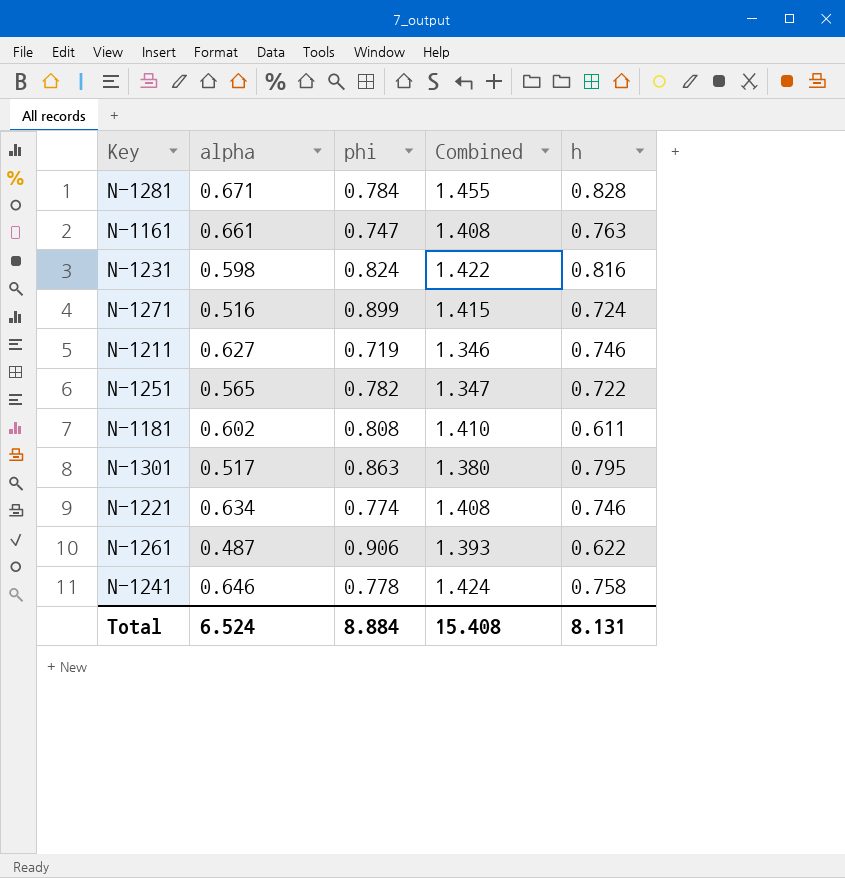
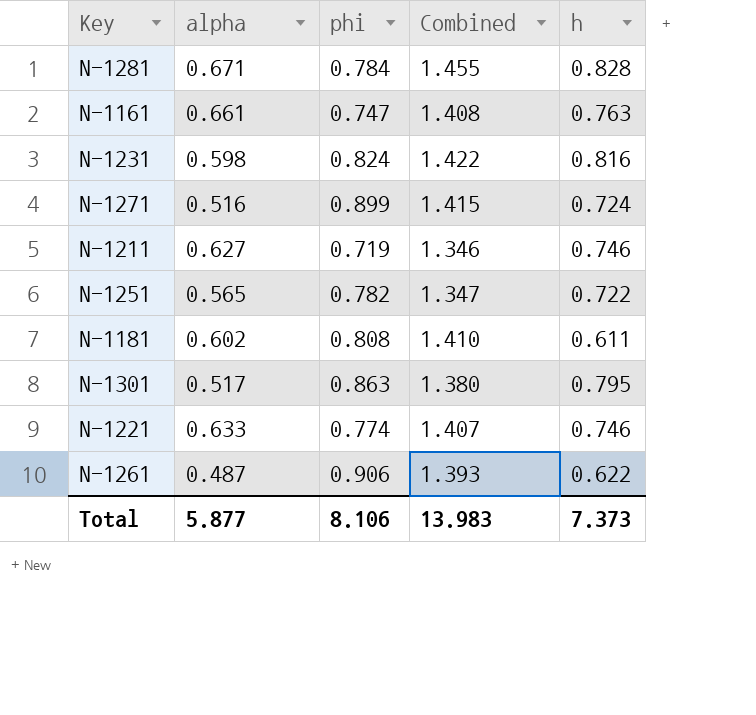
row N-1241: 0.646 | 0.778 | 1.424 | 0.758 -> none
N-1221 | alpha: 0.634 -> 0.633
N-1221 | Combined: 1.408 -> 1.407
Total | alpha: 6.524 -> 5.877
Total | phi: 8.884 -> 8.106
Total | Combined: 15.408 -> 13.983
Total | h: 8.131 -> 7.373

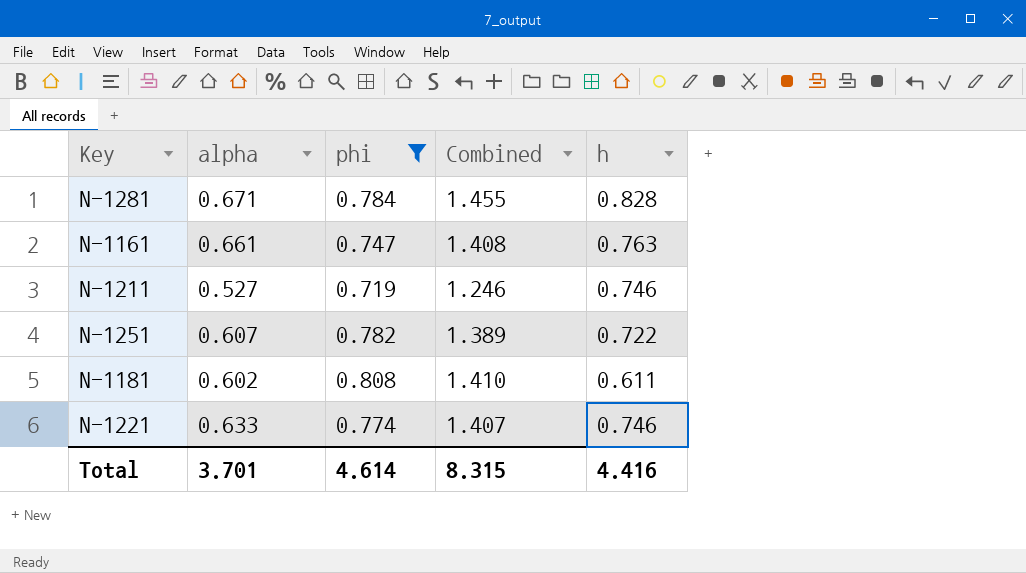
filter: none -> phi <= 0.808
N-1211 | alpha: 0.627 -> 0.527
N-1211 | Combined: 1.346 -> 1.246
N-1251 | alpha: 0.565 -> 0.607
N-1251 | Combined: 1.347 -> 1.389
Total | alpha: 5.877 -> 3.701
Total | phi: 8.106 -> 4.614
Total | Combined: 13.983 -> 8.315
Total | h: 7.373 -> 4.416

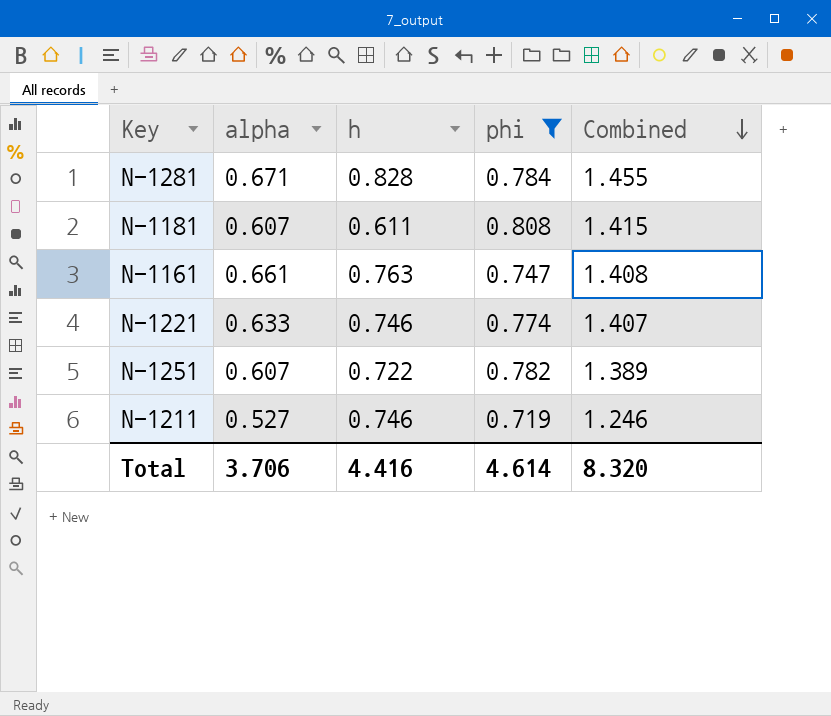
row order: none -> Combined descending
column h | position: 5 -> 3
N-1181 | alpha: 0.602 -> 0.607
N-1181 | Combined: 1.410 -> 1.415
Total | alpha: 3.701 -> 3.706
Total | Combined: 8.315 -> 8.320

